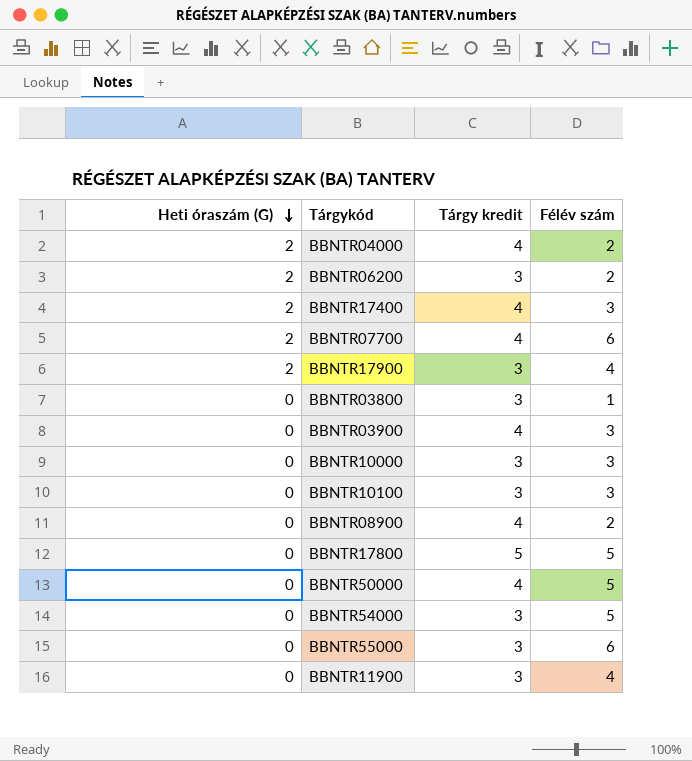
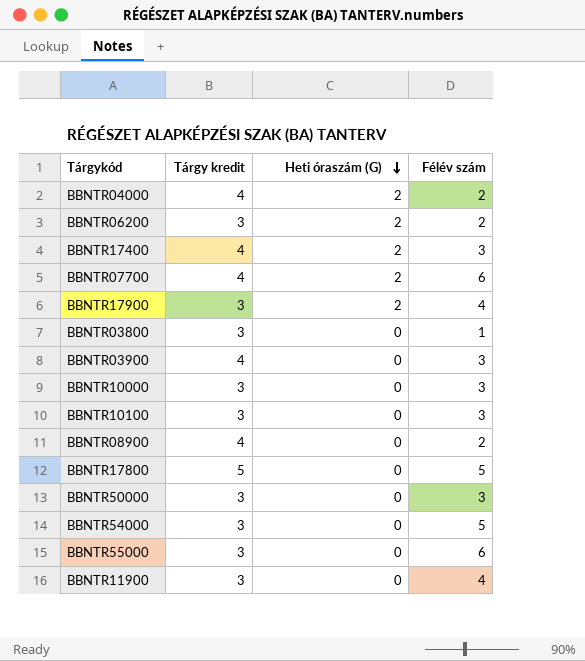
column Heti óraszám (G) | position: 1 -> 3
BBNTR50000 | Tárgy kredit: 4 -> 3
BBNTR50000 | Félév szám: 5 -> 3

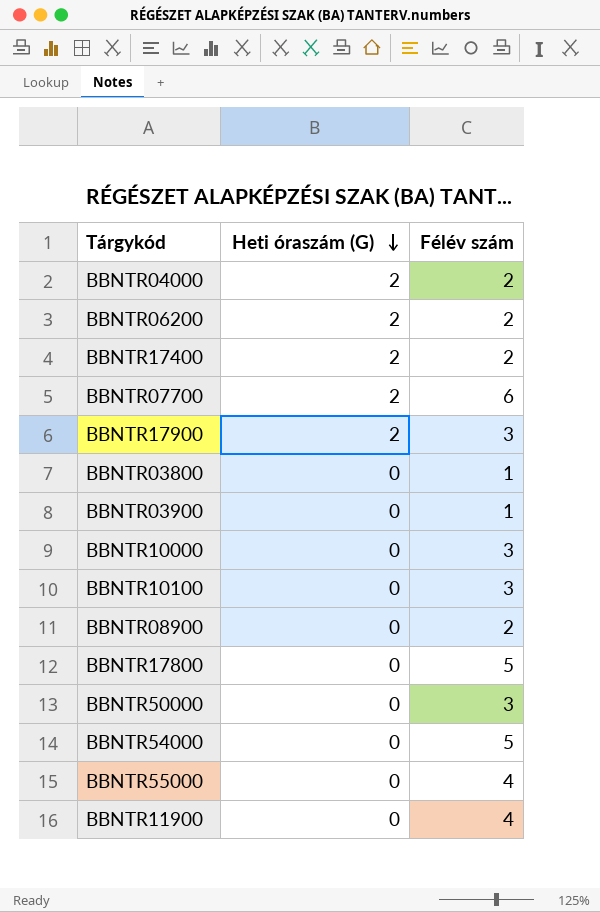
column Tárgy kredit | position: 2 -> none
BBNTR17400 | Félév szám: 3 -> 2
BBNTR17900 | Félév szám: 4 -> 3
BBNTR03900 | Félév szám: 3 -> 1
BBNTR55000 | Félév szám: 6 -> 4

